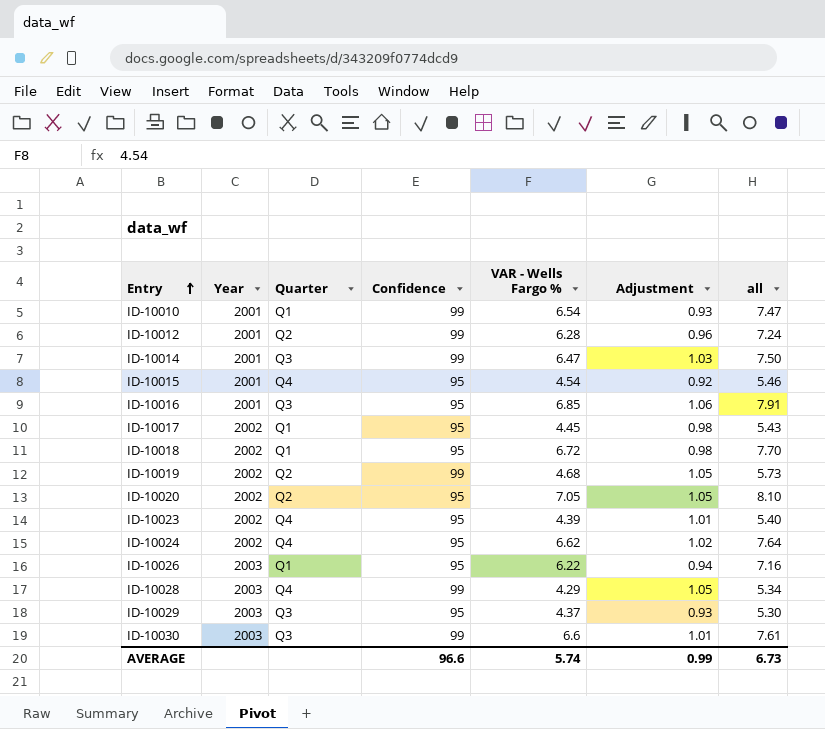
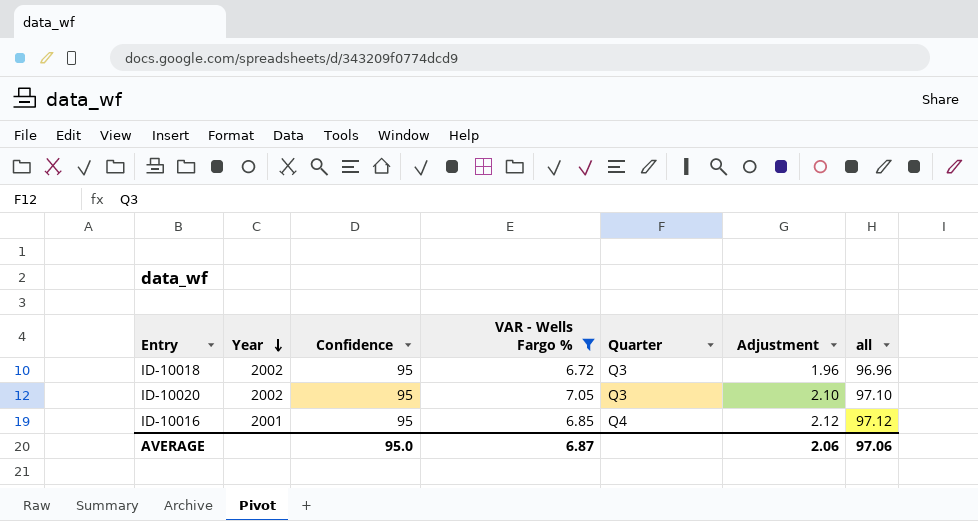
filter: none -> VAR - Wells Fargo % >= 6.72
row order: Entry ascending -> Year descending
column Quarter | position: 3 -> 5
column all | formula: [VAR - Wells Fargo %] + [Adjustment] -> [Confidence] + [Adjustment]
ID-10018 | Quarter: Q1 -> Q3
ID-10018 | Adjustment: 0.98 -> 1.96
ID-10020 | Quarter: Q2 -> Q3
ID-10020 | Adjustment: 1.05 -> 2.10
ID-10016 | Quarter: Q3 -> Q4
ID-10016 | Adjustment: 1.06 -> 2.12
AVERAGE | Confidence: 96.6 -> 95.0
AVERAGE | VAR - Wells Fargo %: 5.74 -> 6.87
AVERAGE | Adjustment: 0.99 -> 2.06
AVERAGE | all: 6.73 -> 97.06

